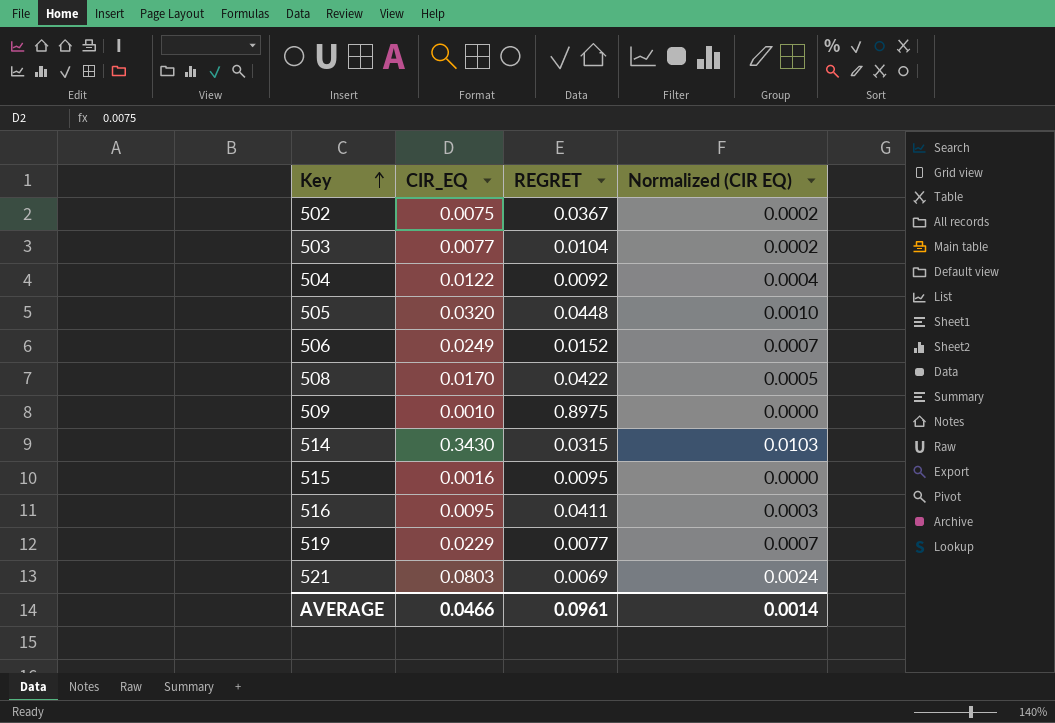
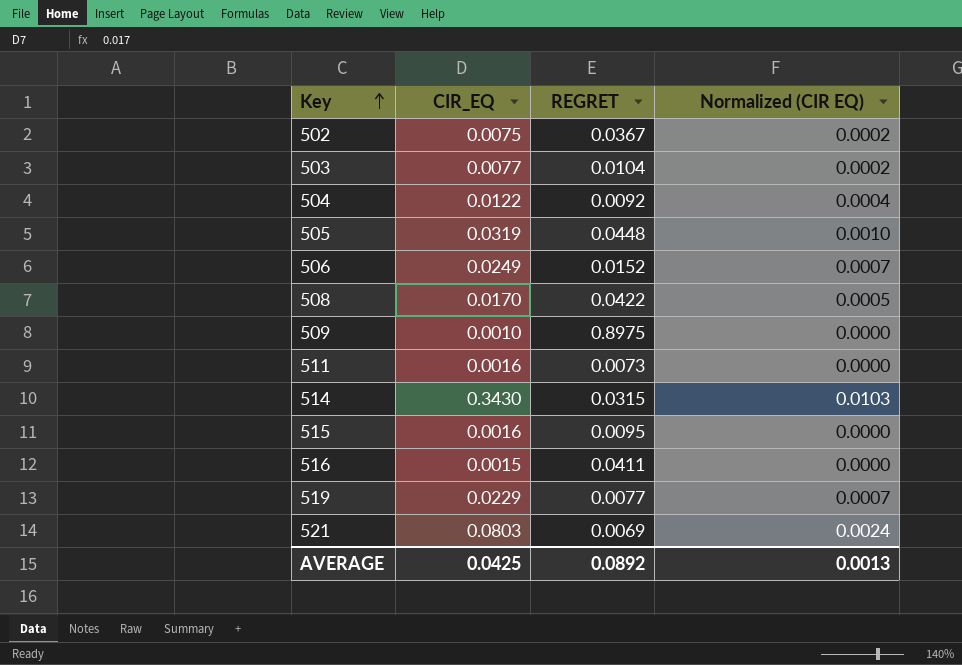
505 | CIR_EQ: 0.0320 -> 0.0319
row 511: none -> 0.0016 | 0.0073 | 0.0000
516 | CIR_EQ: 0.0095 -> 0.0015
516 | Normalized (CIR EQ): 0.0003 -> 0.0000
AVERAGE | CIR_EQ: 0.0466 -> 0.0425
AVERAGE | REGRET: 0.0961 -> 0.0892
AVERAGE | Normalized (CIR EQ): 0.0014 -> 0.0013

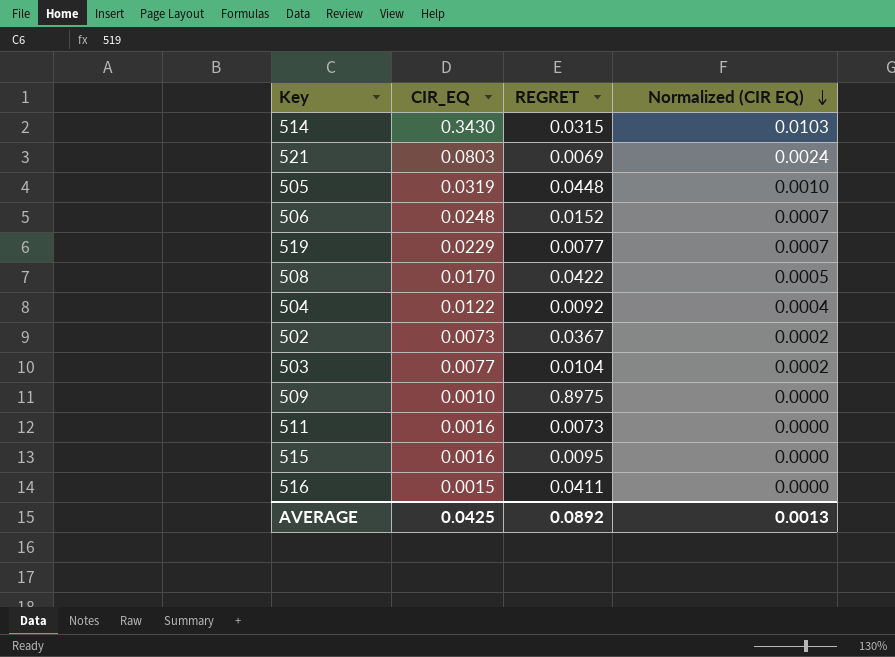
row order: Key ascending -> Normalized (CIR EQ) descending
506 | CIR_EQ: 0.0249 -> 0.0248
502 | CIR_EQ: 0.0075 -> 0.0073

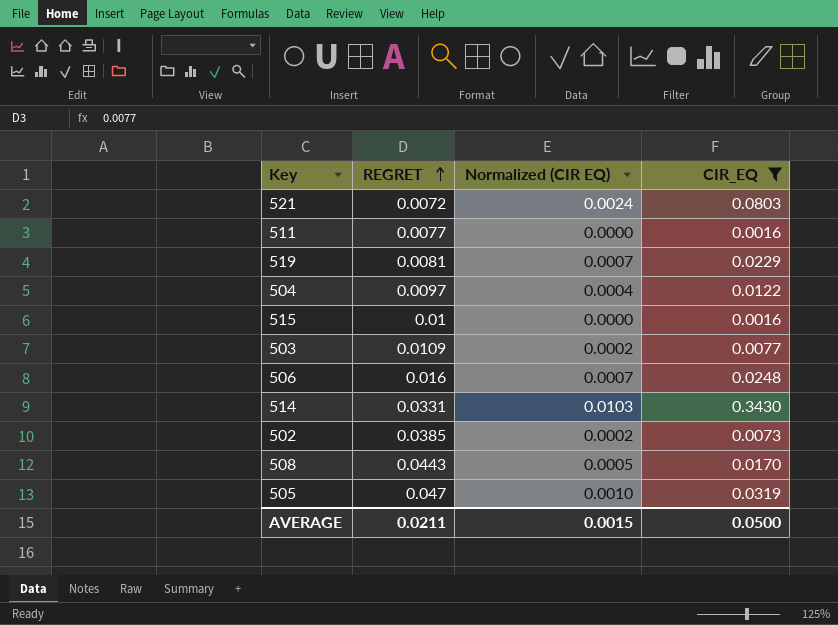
filter: none -> CIR_EQ >= 0.0016
row order: Normalized (CIR EQ) descending -> REGRET ascending
column CIR_EQ | position: 2 -> 4
521 | REGRET: 0.0069 -> 0.0072
511 | REGRET: 0.0073 -> 0.0077
519 | REGRET: 0.0077 -> 0.0081
504 | REGRET: 0.0092 -> 0.0097
515 | REGRET: 0.0095 -> 0.01
503 | REGRET: 0.0104 -> 0.0109
506 | REGRET: 0.0152 -> 0.016
514 | REGRET: 0.0315 -> 0.0331
502 | REGRET: 0.0367 -> 0.0385
508 | REGRET: 0.0422 -> 0.0443
505 | REGRET: 0.0448 -> 0.047
AVERAGE | REGRET: 0.0892 -> 0.0211
AVERAGE | Normalized (CIR EQ): 0.0013 -> 0.0015
AVERAGE | CIR_EQ: 0.0425 -> 0.0500

